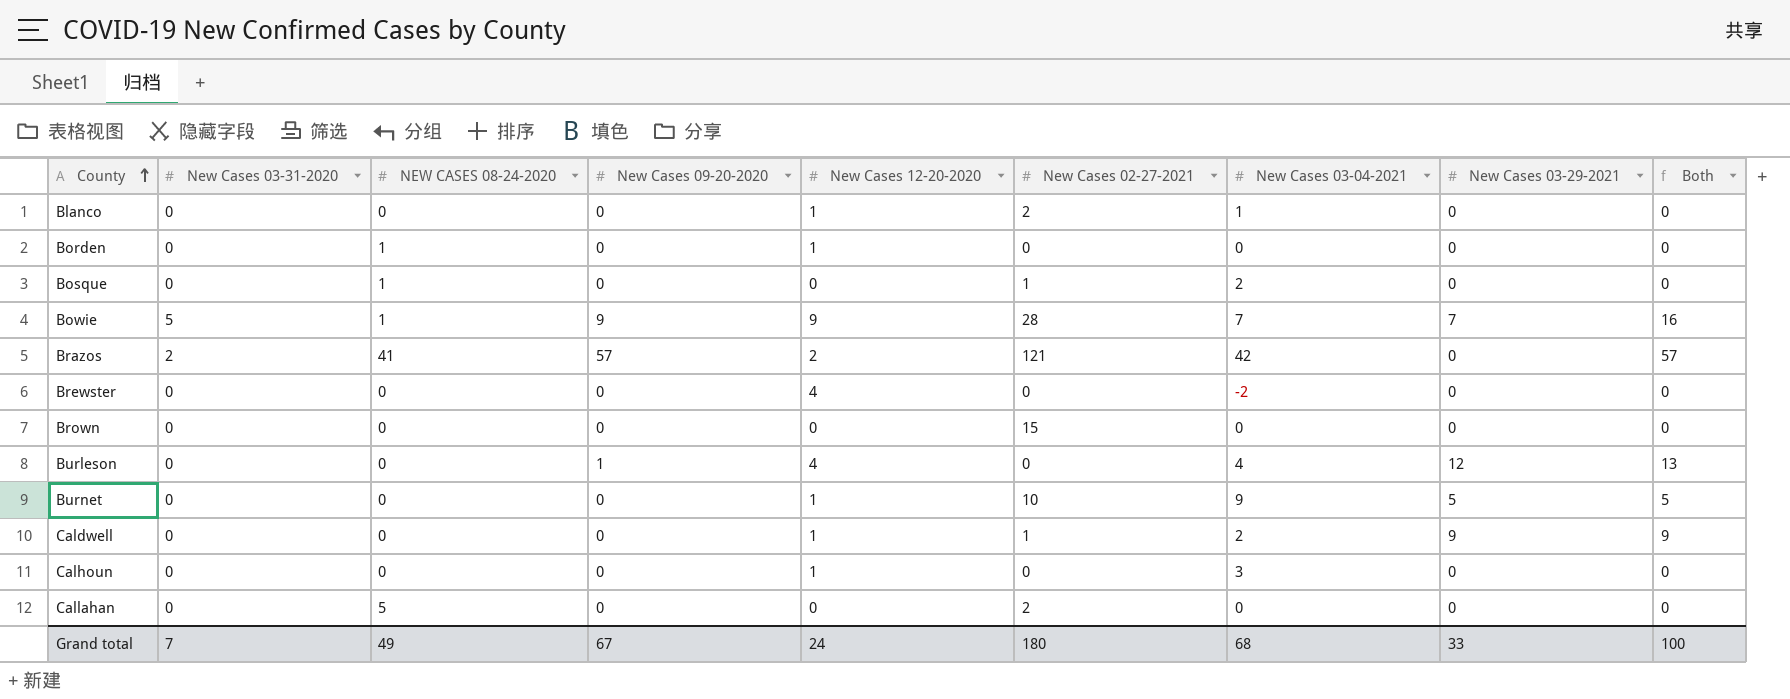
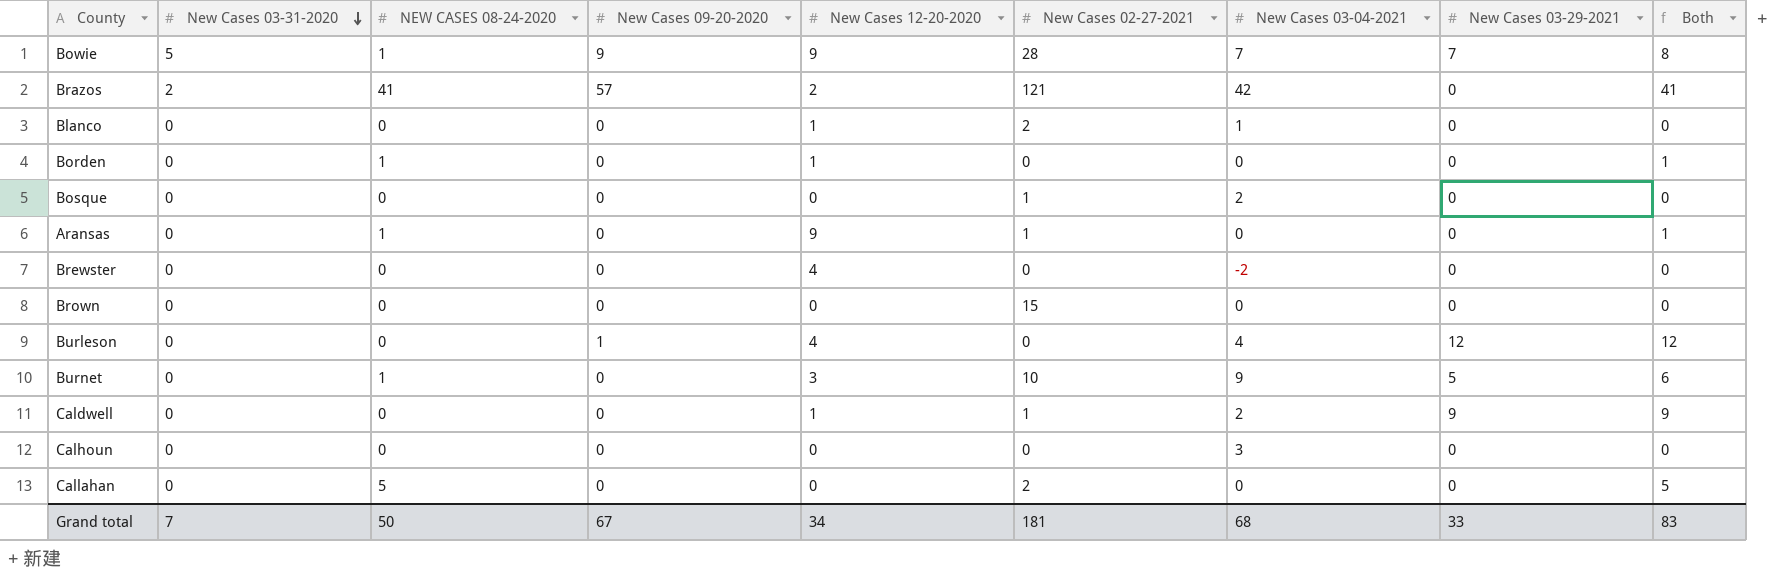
row order: County ascending -> New Cases 03-31-2020 descending
column Both | formula: [New Cases 09-20-2020] + [New Cases 03-29-2021] -> [NEW CASES 08-24-2020] + [New Cases 03-29-2021]
Bosque | NEW CASES 08-24-2020: 1 -> 0
row Aransas: none -> 0 | 1 | 0 | 9 | 1 | 0 | 0 | 1
Burnet | NEW CASES 08-24-2020: 0 -> 1
Burnet | New Cases 12-20-2020: 1 -> 3
Calhoun | New Cases 12-20-2020: 1 -> 0
Grand total | NEW CASES 08-24-2020: 49 -> 50
Grand total | New Cases 12-20-2020: 24 -> 34
Grand total | New Cases 02-27-2021: 180 -> 181
Grand total | Both: 100 -> 83

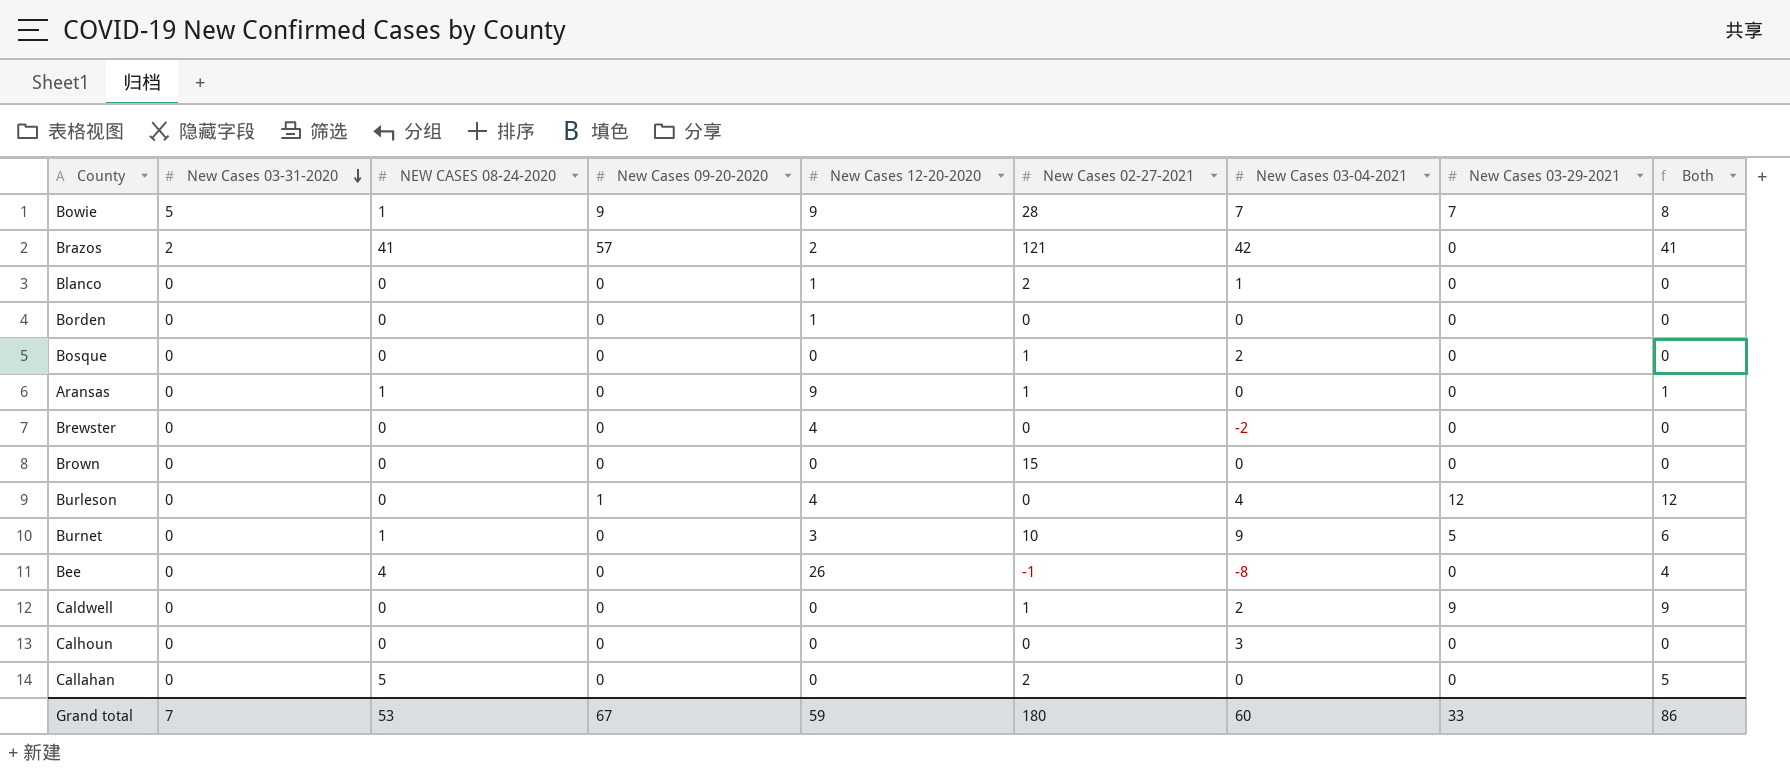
Borden | NEW CASES 08-24-2020: 1 -> 0
Borden | Both: 1 -> 0
row Bee: none -> 0 | 4 | 0 | 26 | -1 | -8 | 0 | 4
Caldwell | New Cases 12-20-2020: 1 -> 0
Grand total | NEW CASES 08-24-2020: 50 -> 53
Grand total | New Cases 12-20-2020: 34 -> 59
Grand total | New Cases 02-27-2021: 181 -> 180
Grand total | New Cases 03-04-2021: 68 -> 60
Grand total | Both: 83 -> 86

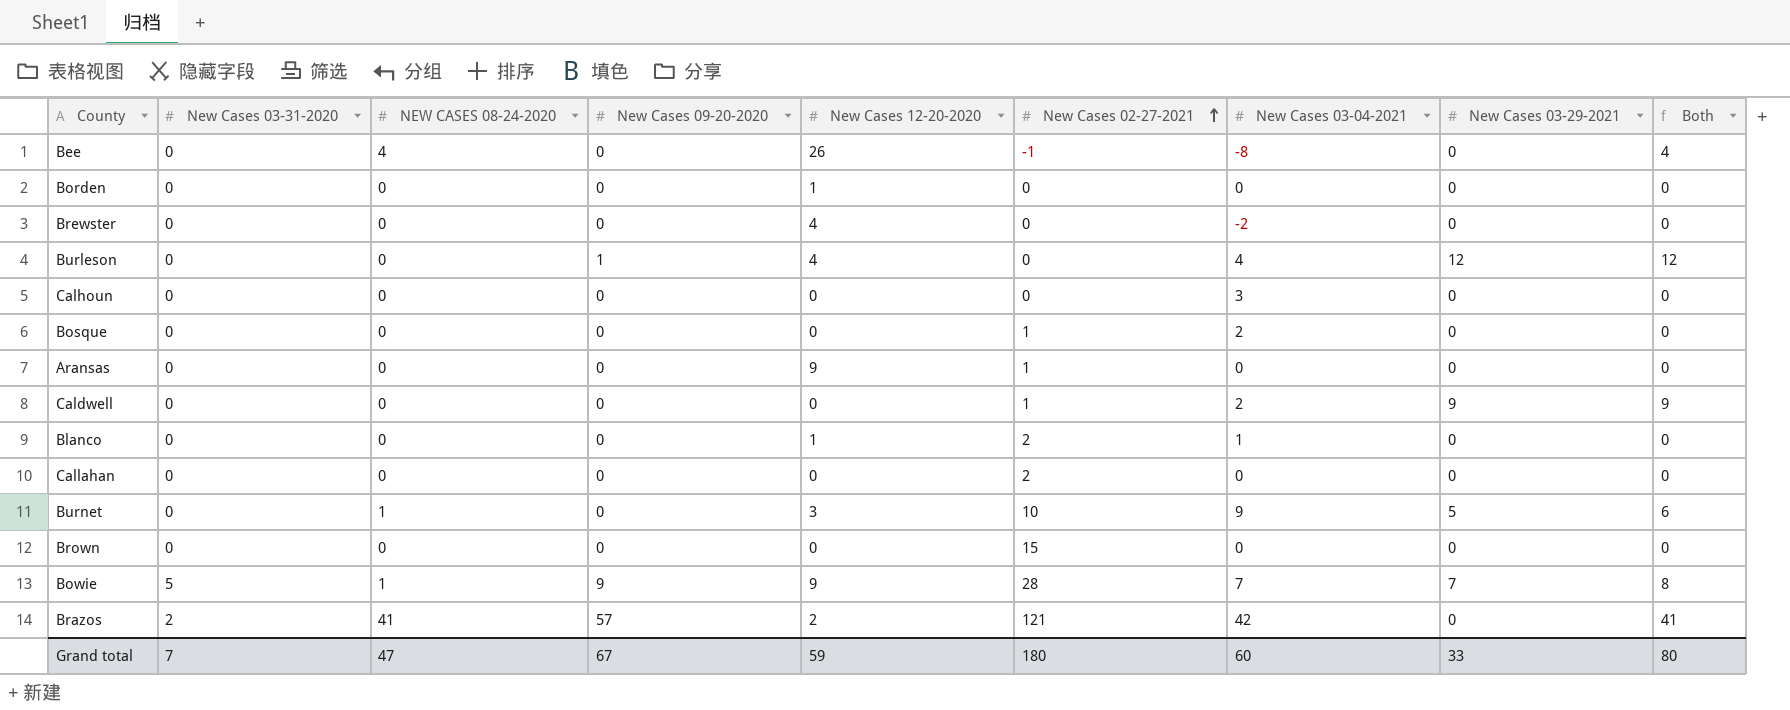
row order: New Cases 03-31-2020 descending -> New Cases 02-27-2021 ascending
Aransas | NEW CASES 08-24-2020: 1 -> 0
Aransas | Both: 1 -> 0
Callahan | NEW CASES 08-24-2020: 5 -> 0
Callahan | Both: 5 -> 0
Grand total | NEW CASES 08-24-2020: 53 -> 47
Grand total | Both: 86 -> 80

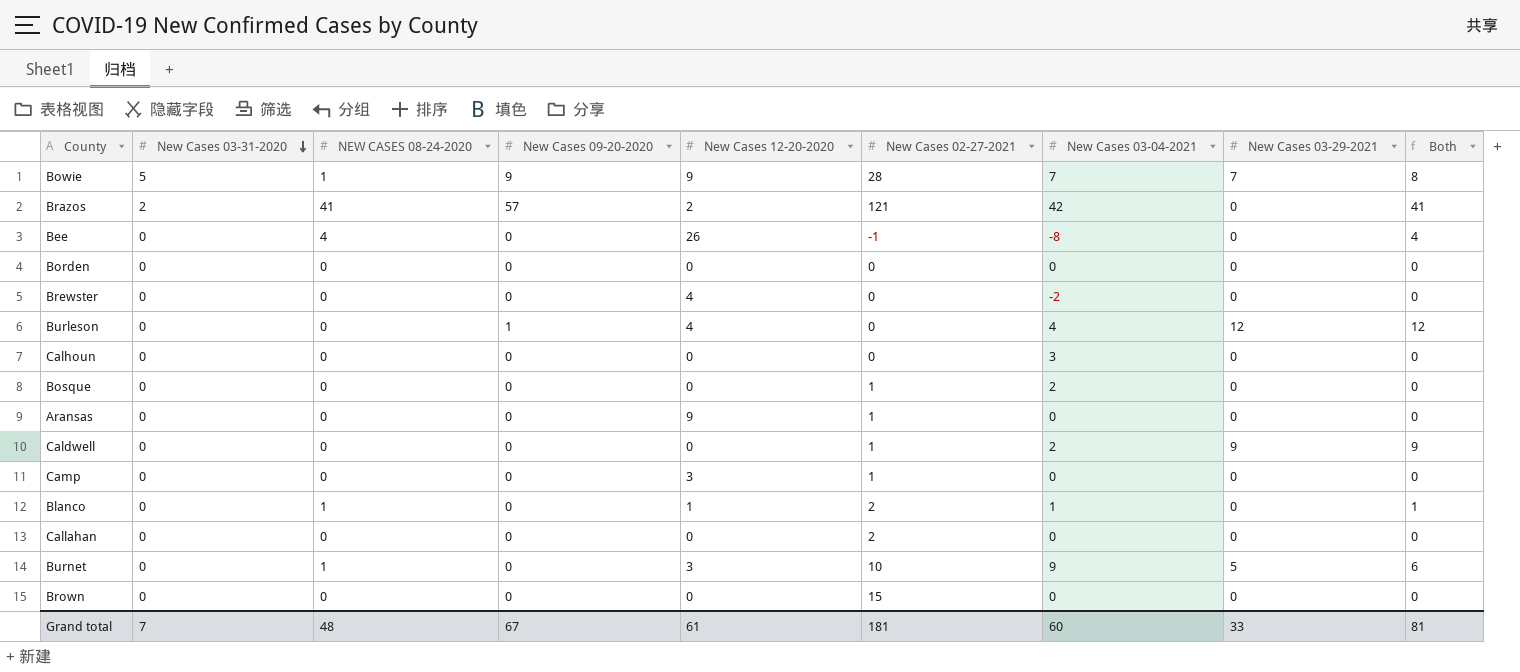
row order: New Cases 02-27-2021 ascending -> New Cases 03-31-2020 descending
Borden | New Cases 12-20-2020: 1 -> 0
row Camp: none -> 0 | 0 | 0 | 3 | 1 | 0 | 0 | 0
Blanco | NEW CASES 08-24-2020: 0 -> 1
Blanco | Both: 0 -> 1
Grand total | NEW CASES 08-24-2020: 47 -> 48
Grand total | New Cases 12-20-2020: 59 -> 61
Grand total | New Cases 02-27-2021: 180 -> 181
Grand total | Both: 80 -> 81

